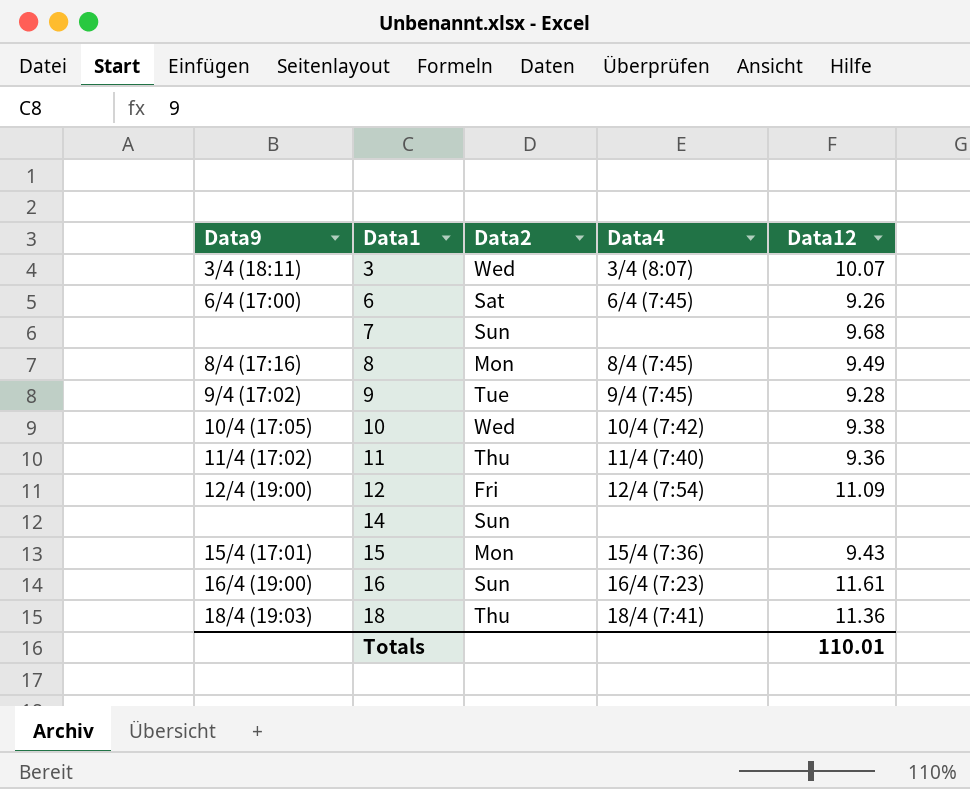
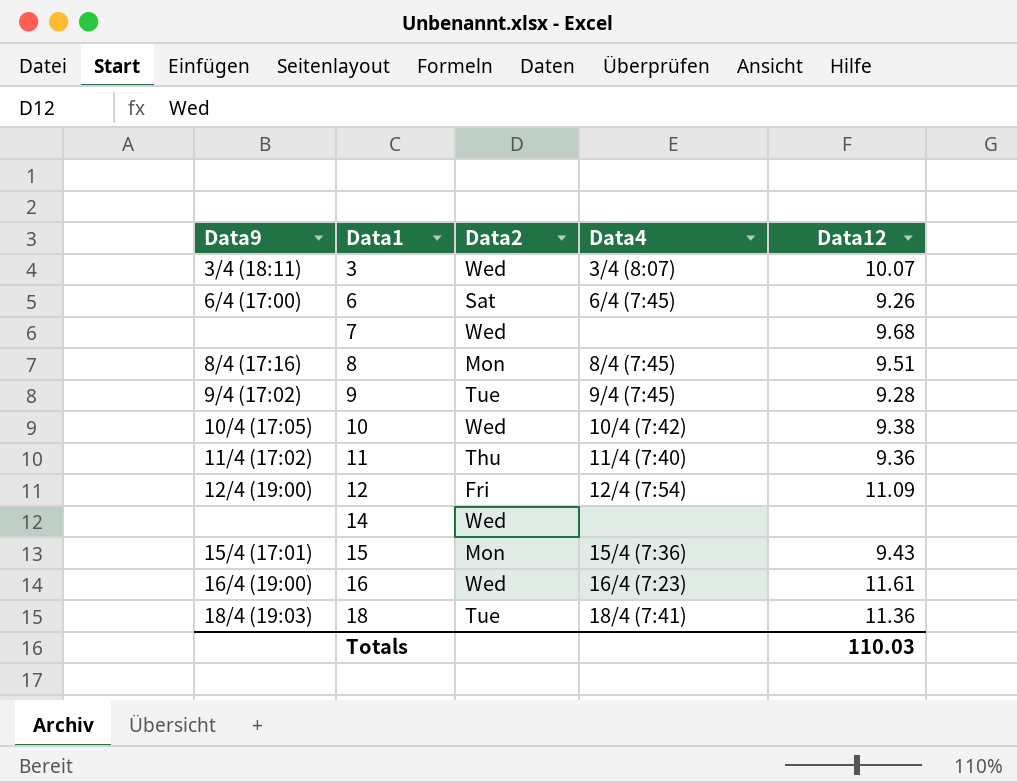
7 | Data2: Sun -> Wed
8 | Data12: 9.49 -> 9.51
14 | Data2: Sun -> Wed
16 | Data2: Sun -> Wed
18 | Data2: Thu -> Tue
Totals | Data12: 110.01 -> 110.03

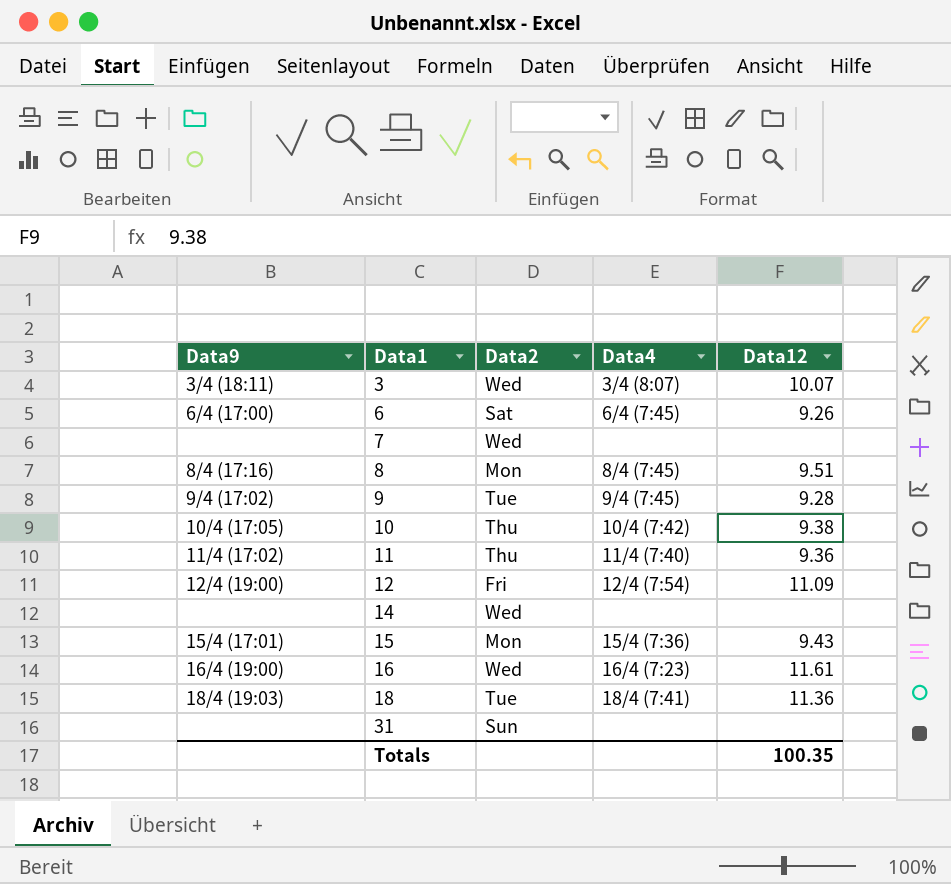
7 | Data12: 9.68 -> none
10 | Data2: Wed -> Thu
row 31: none -> none | Sun | none | none
Totals | Data12: 110.03 -> 100.35

